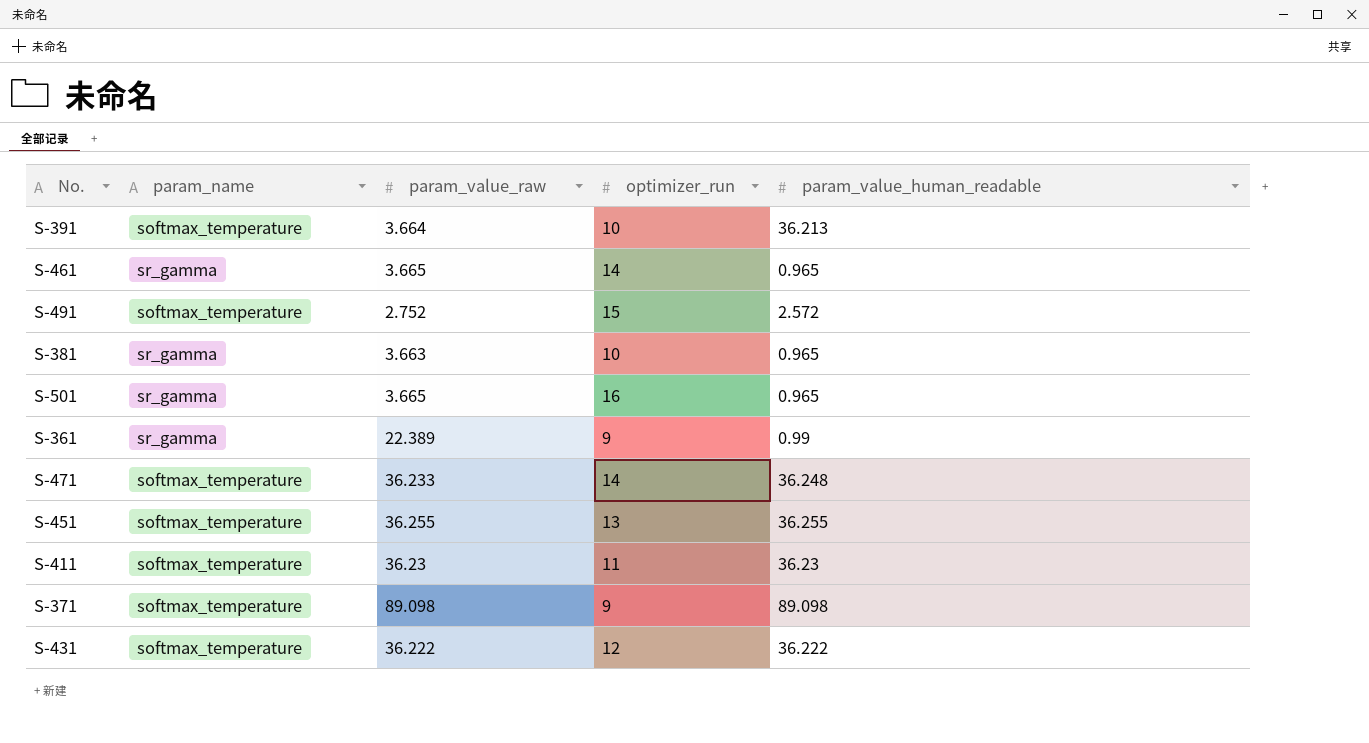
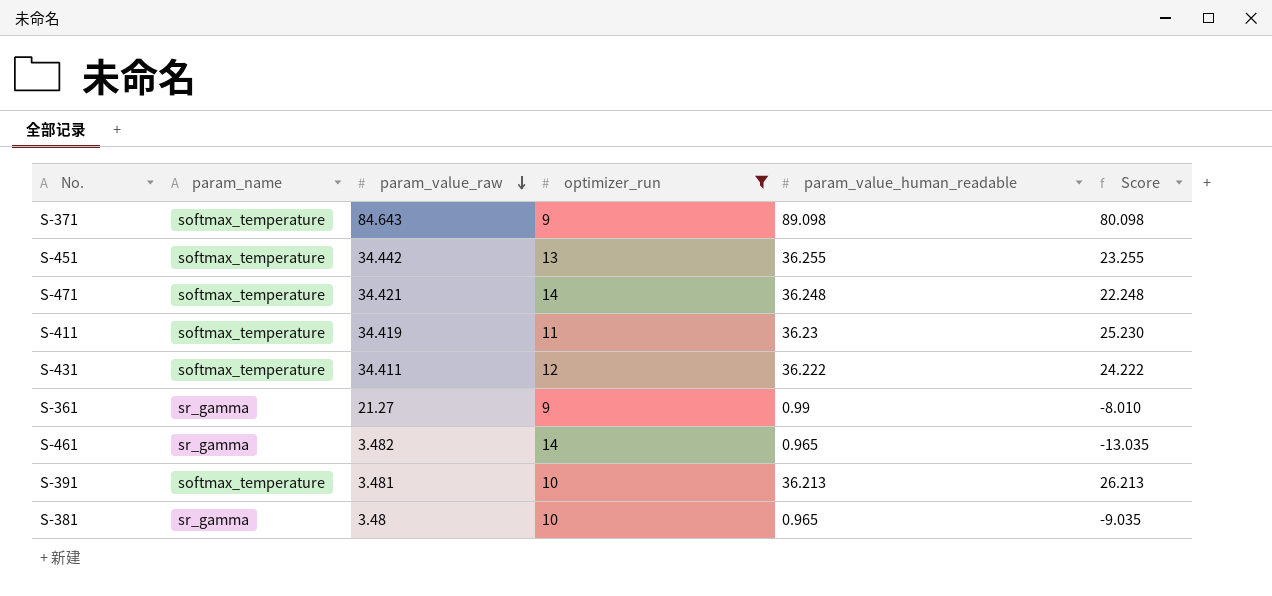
filter: none -> optimizer_run <= 14
row order: none -> param_value_raw descending
column Score | formula: none -> [param_value_human_readable] - [optimizer_run]
S-371 | param_value_raw: 89.098 -> 84.643
S-451 | param_value_raw: 36.255 -> 34.442
S-471 | param_value_raw: 36.233 -> 34.421
S-411 | param_value_raw: 36.23 -> 34.419
S-431 | param_value_raw: 36.222 -> 34.411
S-361 | param_value_raw: 22.389 -> 21.27
S-461 | param_value_raw: 3.665 -> 3.482
S-391 | param_value_raw: 3.664 -> 3.481
S-381 | param_value_raw: 3.663 -> 3.48

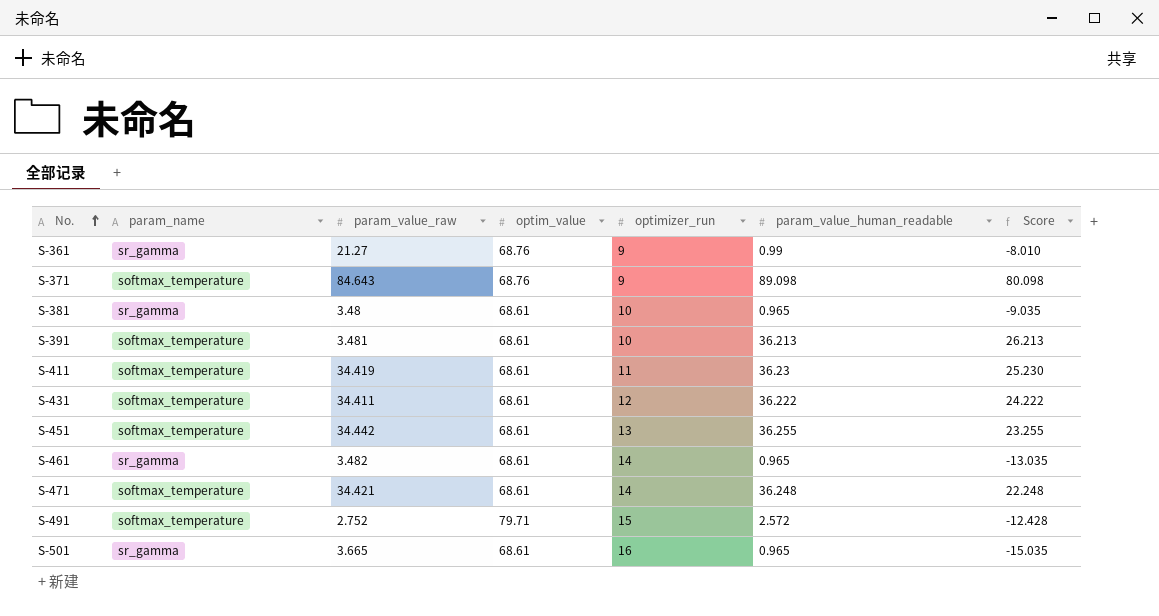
filter: optimizer_run <= 14 -> none
row order: param_value_raw descending -> No. ascending
column optim_value | position: none -> 4

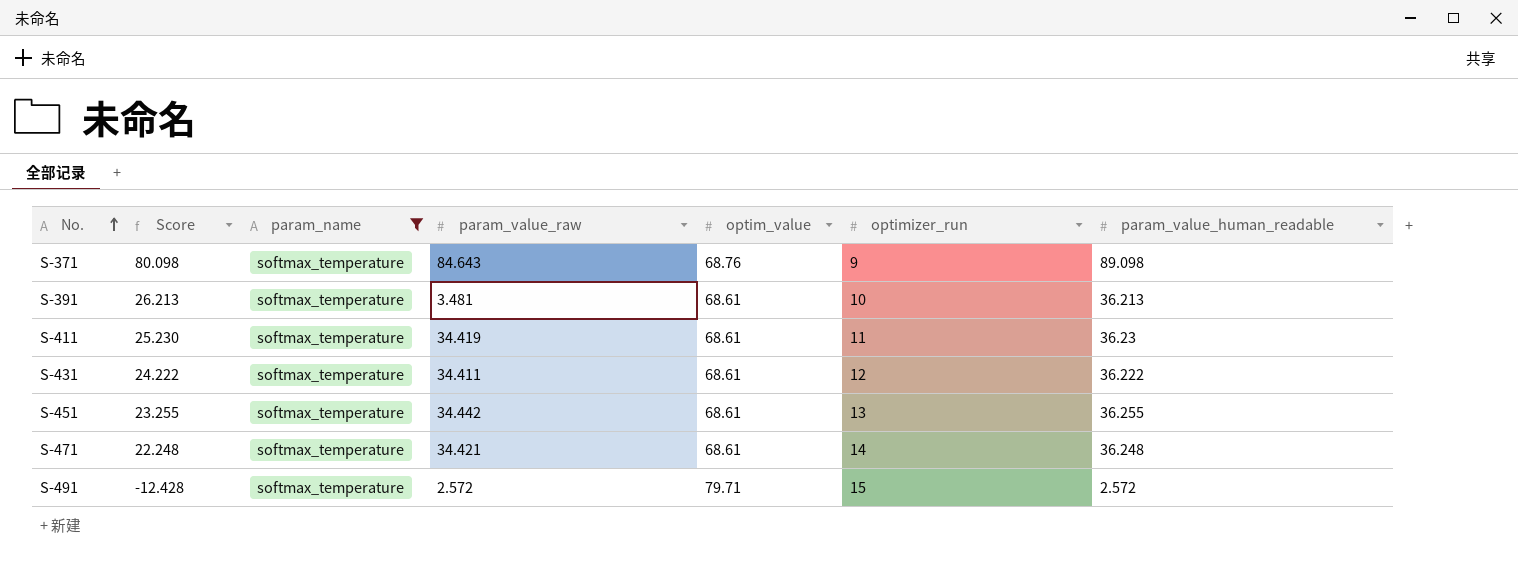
filter: none -> param_name = softmax_temperature
column Score | position: 7 -> 2
S-491 | param_value_raw: 2.752 -> 2.572

